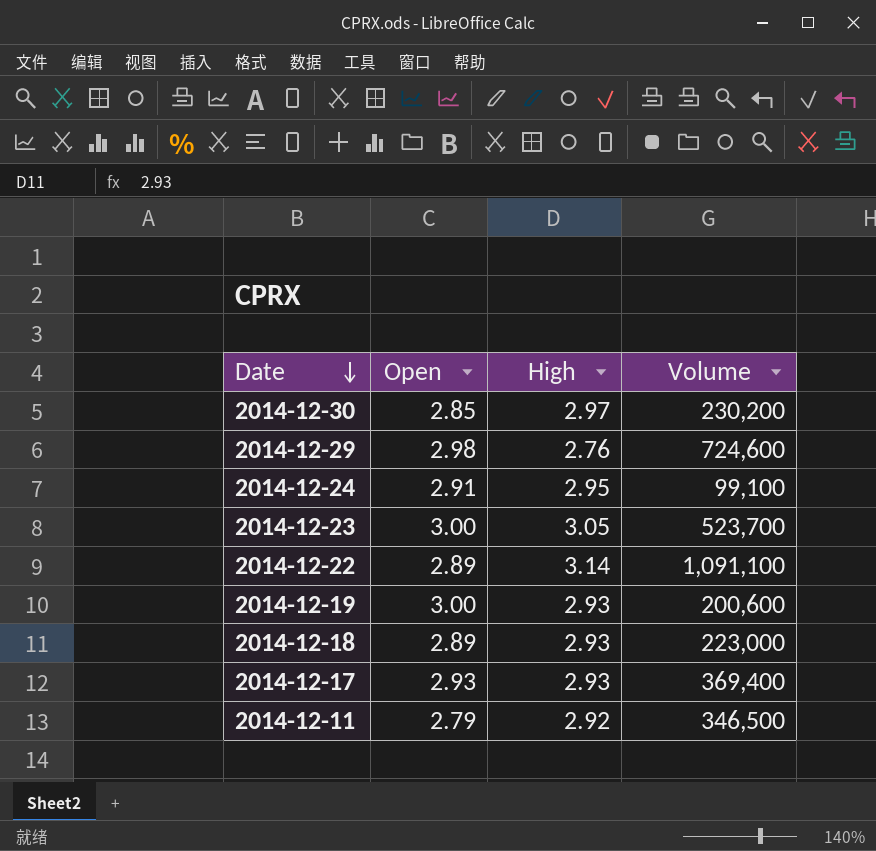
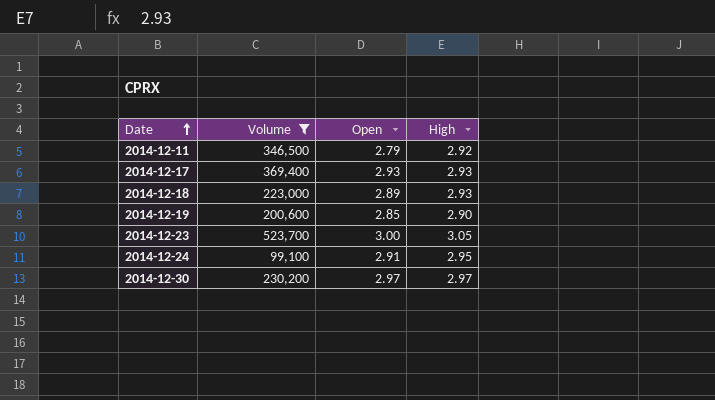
filter: none -> Volume <= 523,700
row order: Date descending -> Date ascending
column Volume | position: 4 -> 2
2014-12-19 | Open: 3.00 -> 2.85
2014-12-19 | High: 2.93 -> 2.90
2014-12-30 | Open: 2.85 -> 2.97

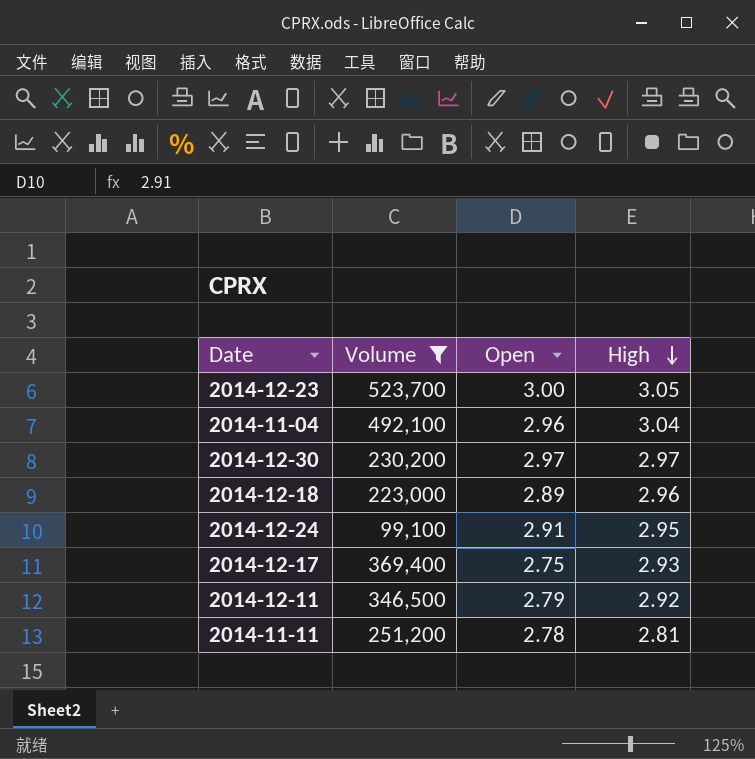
row order: Date ascending -> High descending
row 2014-12-19: 200,600 | 2.85 | 2.90 -> none
row 2014-11-04: none -> 492,100 | 2.96 | 3.04
2014-12-18 | High: 2.93 -> 2.96
2014-12-17 | Open: 2.93 -> 2.75
row 2014-11-11: none -> 251,200 | 2.78 | 2.81

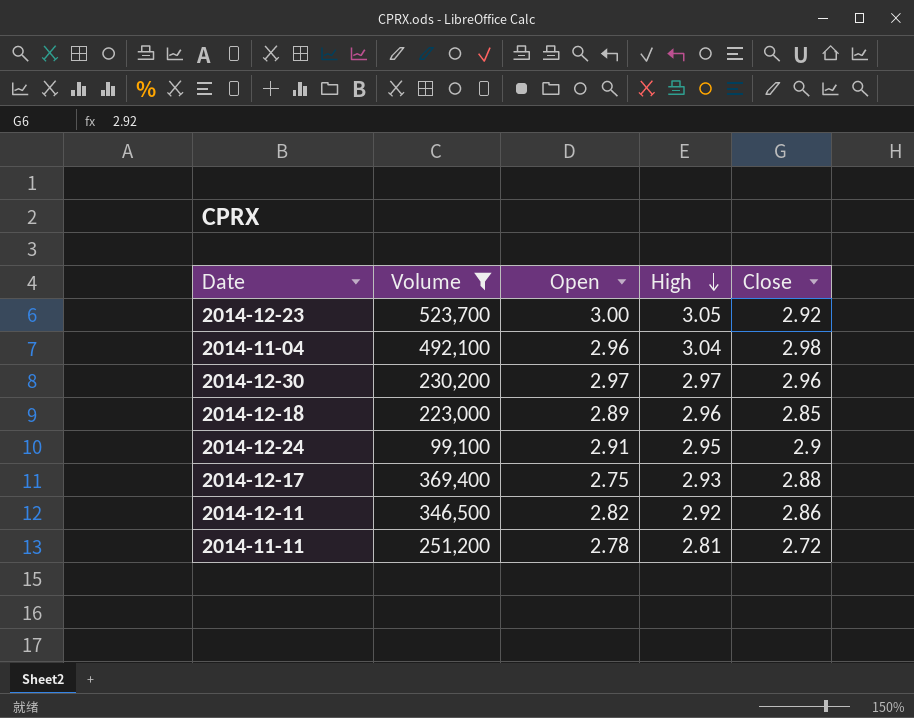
column Close | position: none -> 5
2014-12-11 | Open: 2.79 -> 2.82

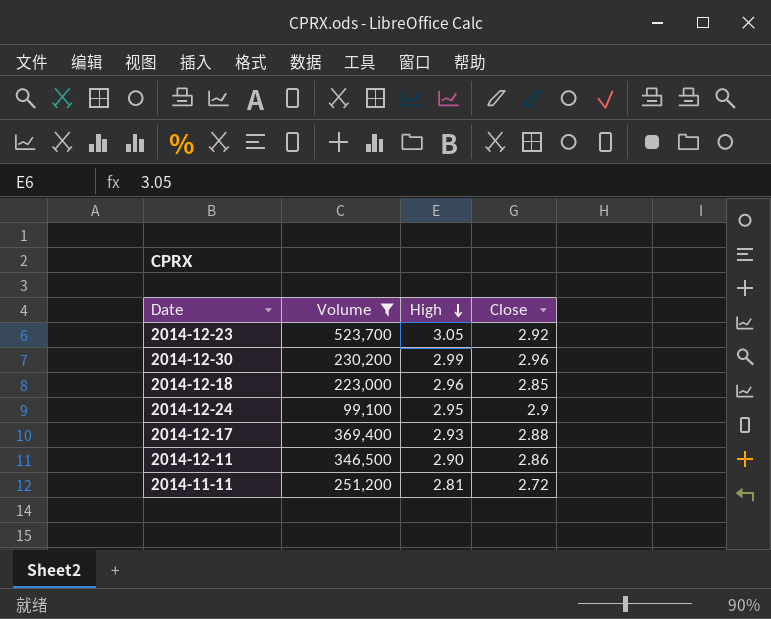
column Open | position: 3 -> none
row 2014-11-04: 492,100 | 2.96 | 3.04 | 2.98 -> none
2014-12-30 | High: 2.97 -> 2.99
2014-12-11 | High: 2.92 -> 2.90

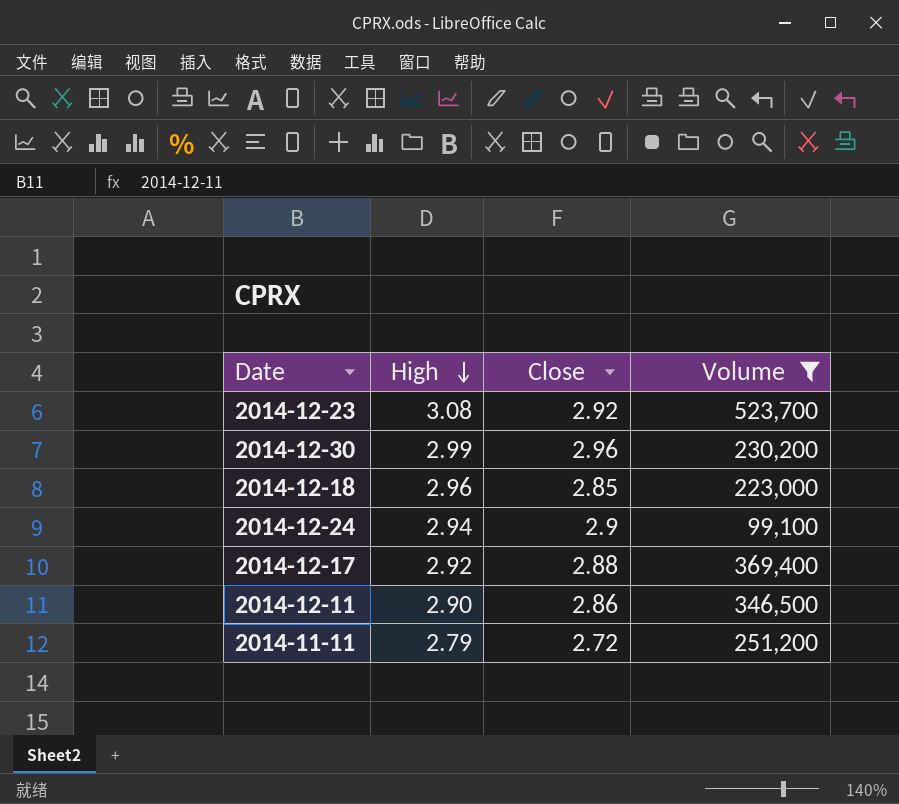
column Volume | position: 2 -> 4
2014-12-23 | High: 3.05 -> 3.08
2014-12-24 | High: 2.95 -> 2.94
2014-12-17 | High: 2.93 -> 2.92
2014-11-11 | High: 2.81 -> 2.79

